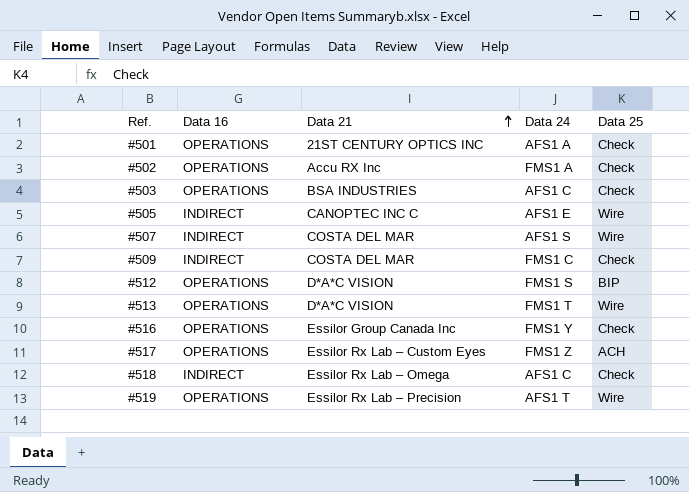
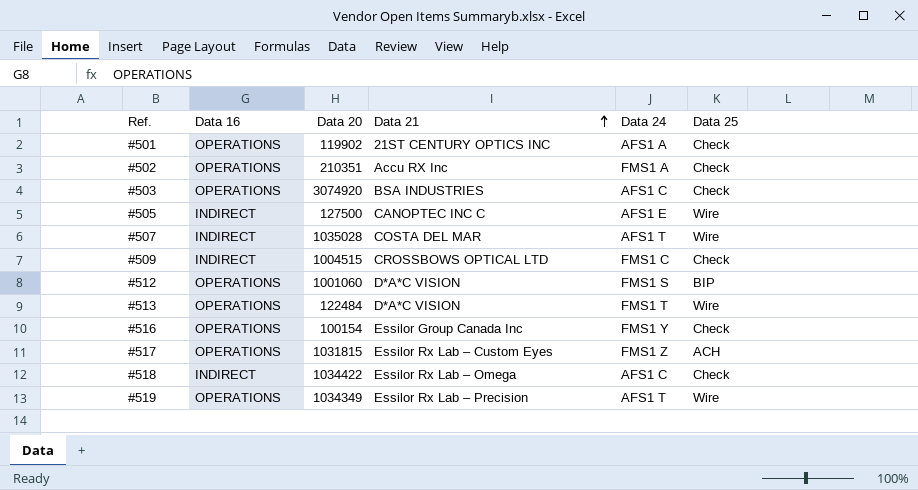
column Data 20 | position: none -> 3
#507 | Data 24: AFS1 S -> AFS1 T
#509 | Data 21: COSTA DEL MAR -> CROSSBOWS OPTICAL LTD

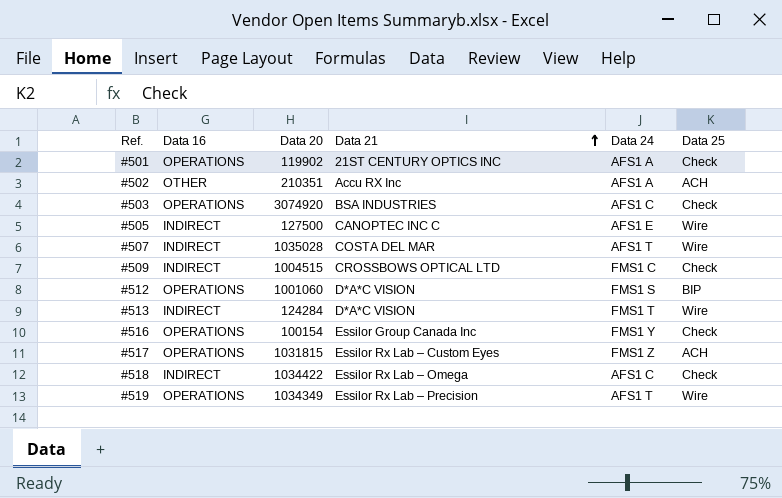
#502 | Data 16: OPERATIONS -> OTHER
#502 | Data 24: FMS1 A -> AFS1 A
#502 | Data 25: Check -> ACH
#513 | Data 16: OPERATIONS -> INDIRECT
#513 | Data 20: 122484 -> 124284

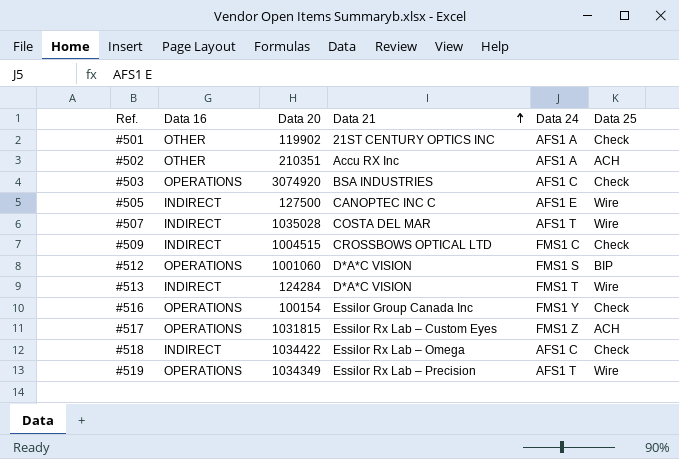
#501 | Data 16: OPERATIONS -> OTHER

